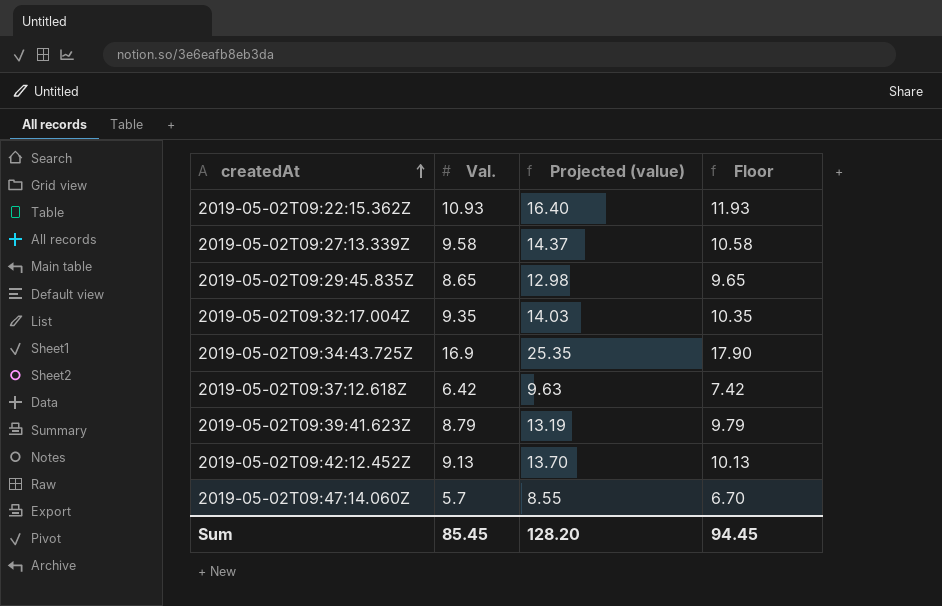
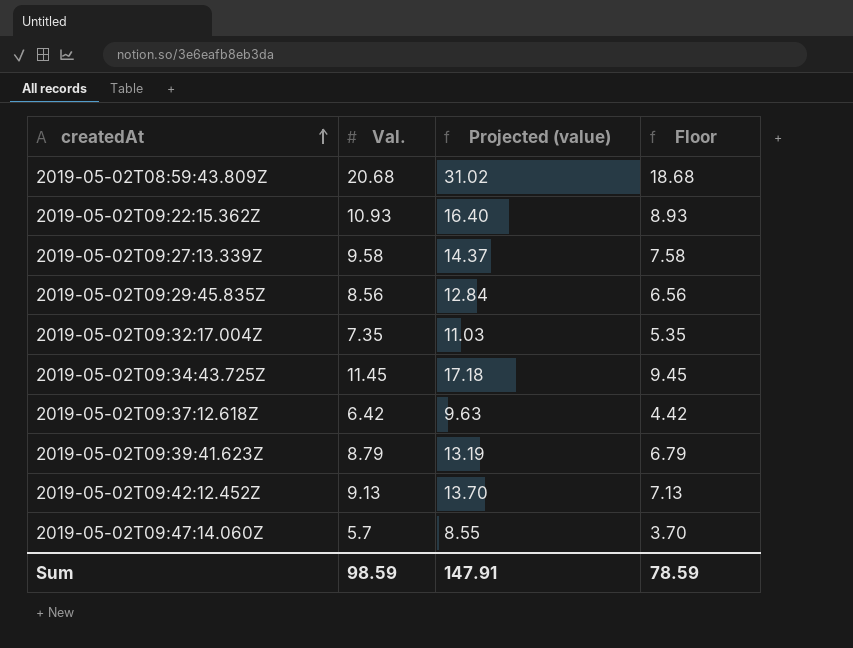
column Floor | formula: [Val.] + 1 -> [Val.] - 2
row 2019-05-02T08:59:43.809Z: none -> 20.68 | 31.02 | 18.68
2019-05-02T09:29:45.835Z | Val.: 8.65 -> 8.56
2019-05-02T09:29:45.835Z | Projected (value): 12.98 -> 12.84
2019-05-02T09:32:17.004Z | Val.: 9.35 -> 7.35
2019-05-02T09:32:17.004Z | Projected (value): 14.03 -> 11.03
2019-05-02T09:34:43.725Z | Val.: 16.9 -> 11.45
2019-05-02T09:34:43.725Z | Projected (value): 25.35 -> 17.18
Sum | Val.: 85.45 -> 98.59
Sum | Projected (value): 128.20 -> 147.91
Sum | Floor: 94.45 -> 78.59

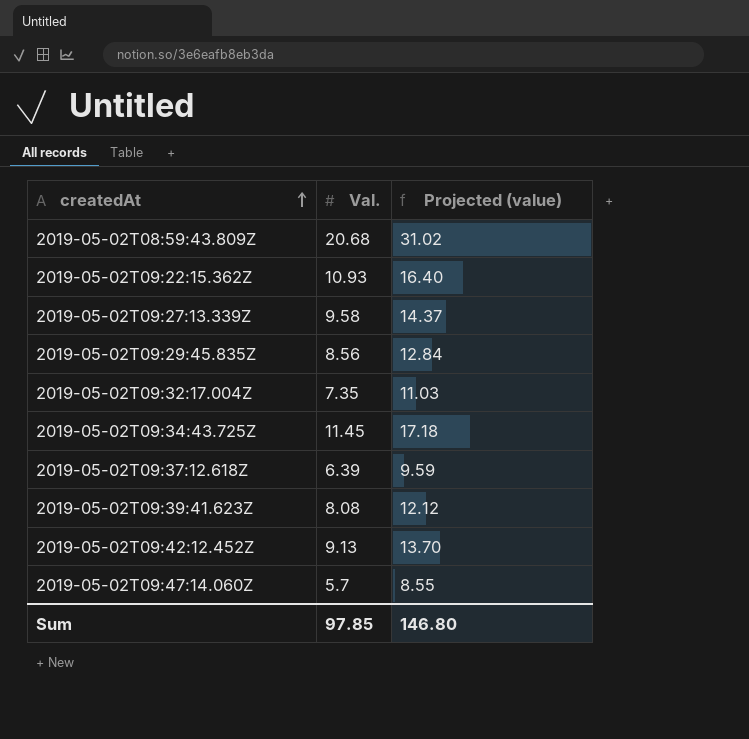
column Floor | formula: [Val.] - 2 -> none
2019-05-02T09:37:12.618Z | Val.: 6.42 -> 6.39
2019-05-02T09:37:12.618Z | Projected (value): 9.63 -> 9.59
2019-05-02T09:39:41.623Z | Val.: 8.79 -> 8.08
2019-05-02T09:39:41.623Z | Projected (value): 13.19 -> 12.12
Sum | Val.: 98.59 -> 97.85
Sum | Projected (value): 147.91 -> 146.80

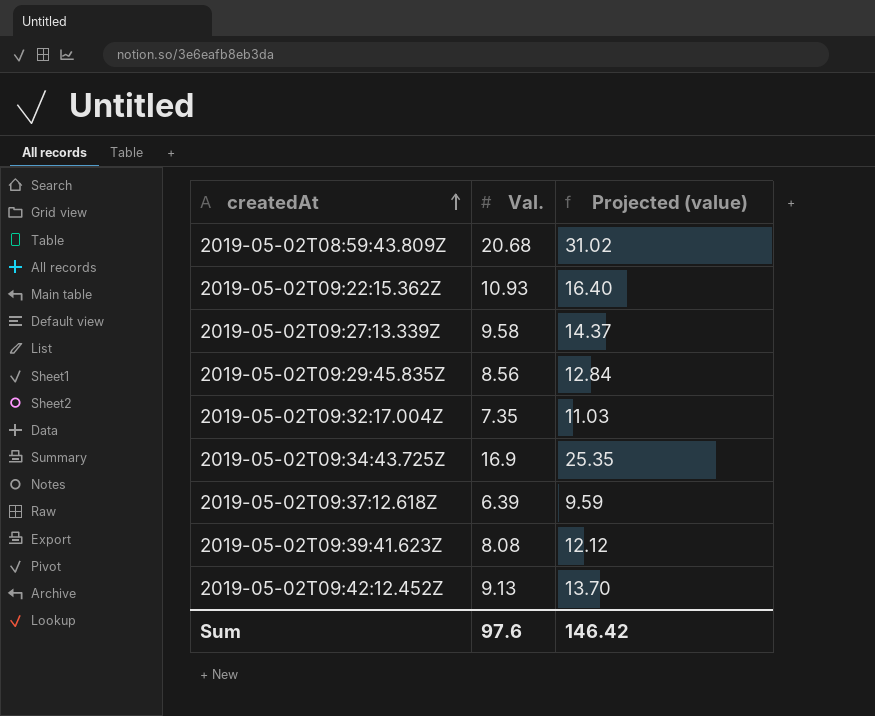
row 2019-05-02T09:47:14.060Z: 5.7 | 8.55 -> none
2019-05-02T09:34:43.725Z | Val.: 11.45 -> 16.9
2019-05-02T09:34:43.725Z | Projected (value): 17.18 -> 25.35
Sum | Val.: 97.85 -> 97.6
Sum | Projected (value): 146.80 -> 146.42

